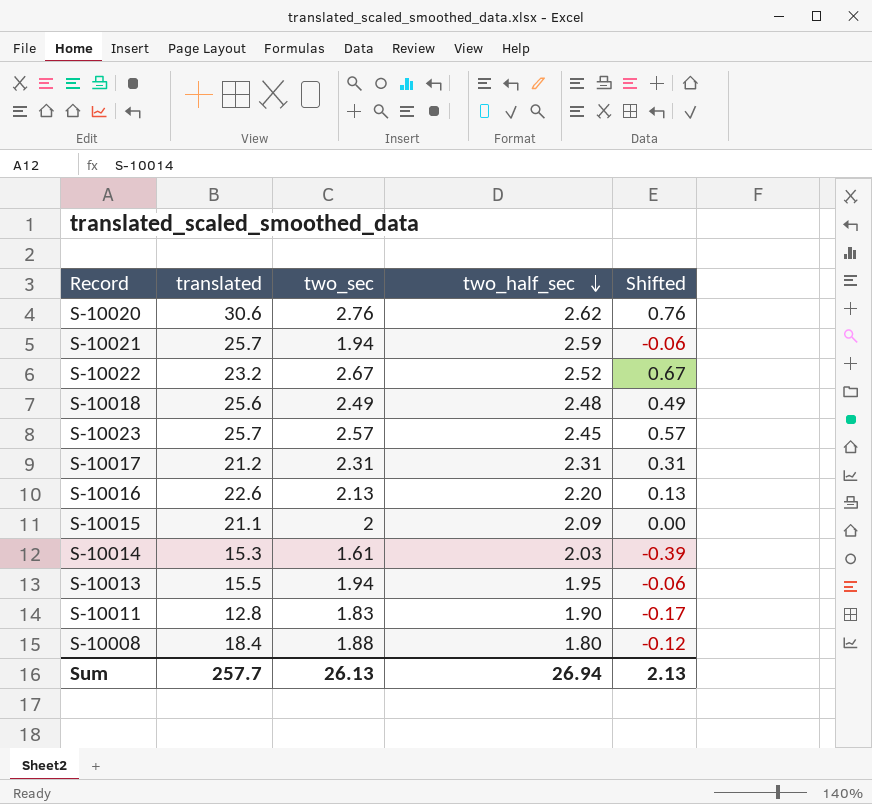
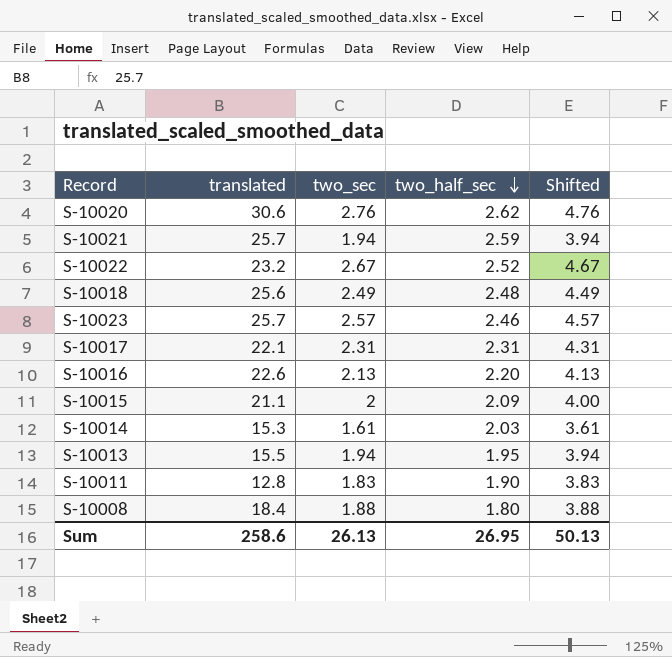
column Shifted | formula: [two_sec] - 2 -> [two_sec] + 2
S-10023 | two_half_sec: 2.45 -> 2.46
S-10017 | translated: 21.2 -> 22.1
Sum | translated: 257.7 -> 258.6
Sum | two_half_sec: 26.94 -> 26.95
Sum | Shifted: 2.13 -> 50.13

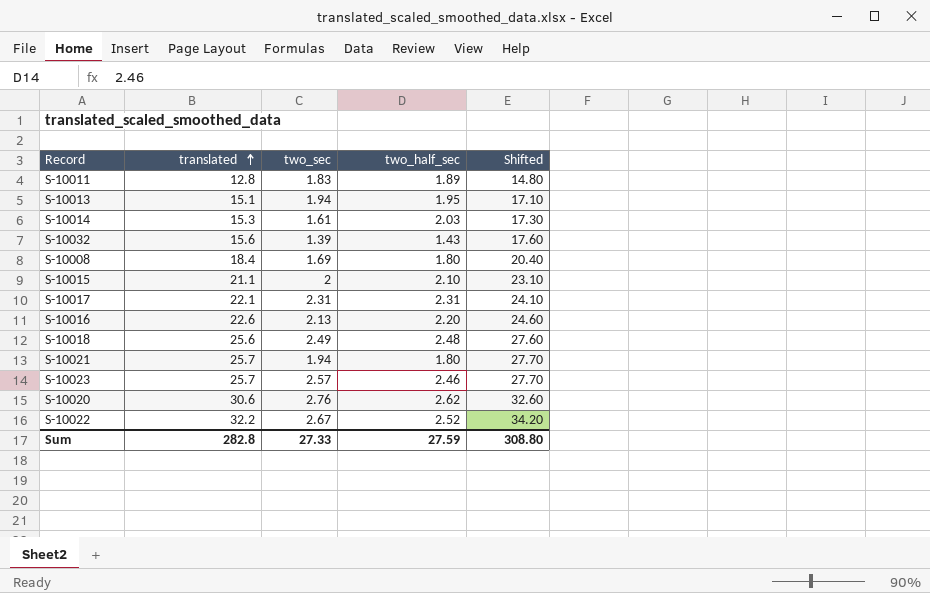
row order: two_half_sec descending -> translated ascending
column Shifted | formula: [two_sec] + 2 -> [translated] + 2
S-10011 | two_half_sec: 1.90 -> 1.89
S-10013 | translated: 15.5 -> 15.1
row S-10032: none -> 15.6 | 1.39 | 1.43 | 17.60
S-10008 | two_sec: 1.88 -> 1.69
S-10015 | two_half_sec: 2.09 -> 2.10
S-10021 | two_half_sec: 2.59 -> 1.80
S-10022 | translated: 23.2 -> 32.2
Sum | translated: 258.6 -> 282.8
Sum | two_sec: 26.13 -> 27.33
Sum | two_half_sec: 26.95 -> 27.59
Sum | Shifted: 50.13 -> 308.80

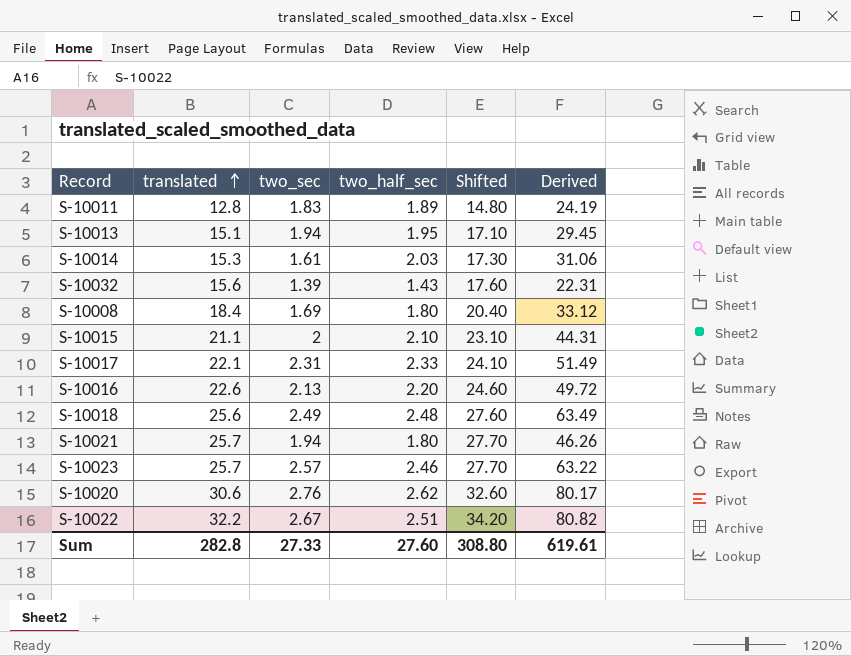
column Derived | formula: none -> [translated] * [two_half_sec]
S-10017 | two_half_sec: 2.31 -> 2.33
S-10022 | two_half_sec: 2.52 -> 2.51
Sum | two_half_sec: 27.59 -> 27.60

